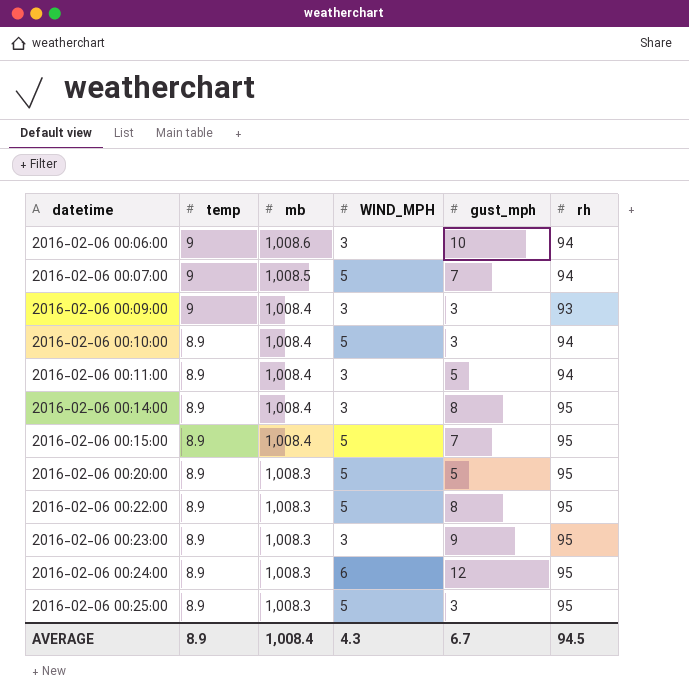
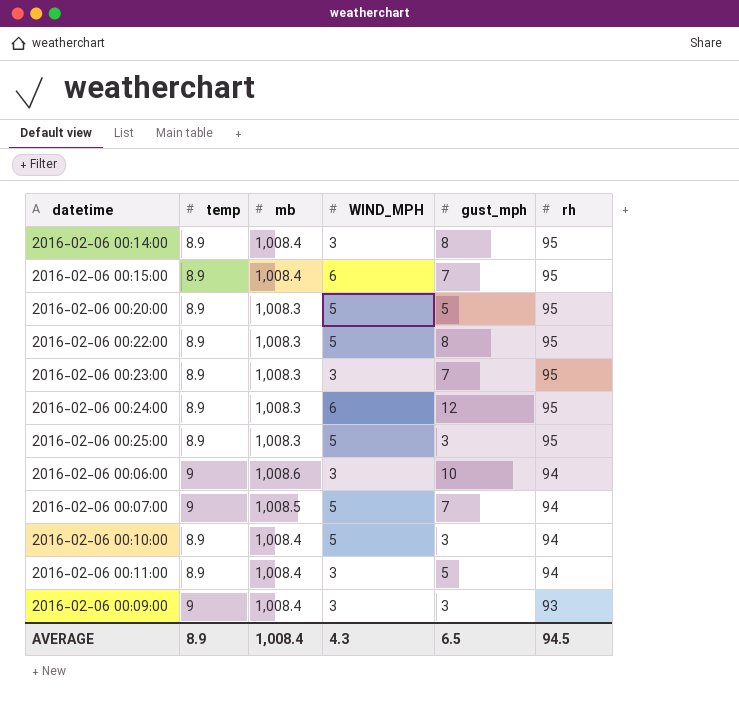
row order: datetime ascending -> rh descending
2016-02-06 00:15:00 | WIND_MPH: 5 -> 6
2016-02-06 00:23:00 | gust_mph: 9 -> 7
AVERAGE | gust_mph: 6.7 -> 6.5

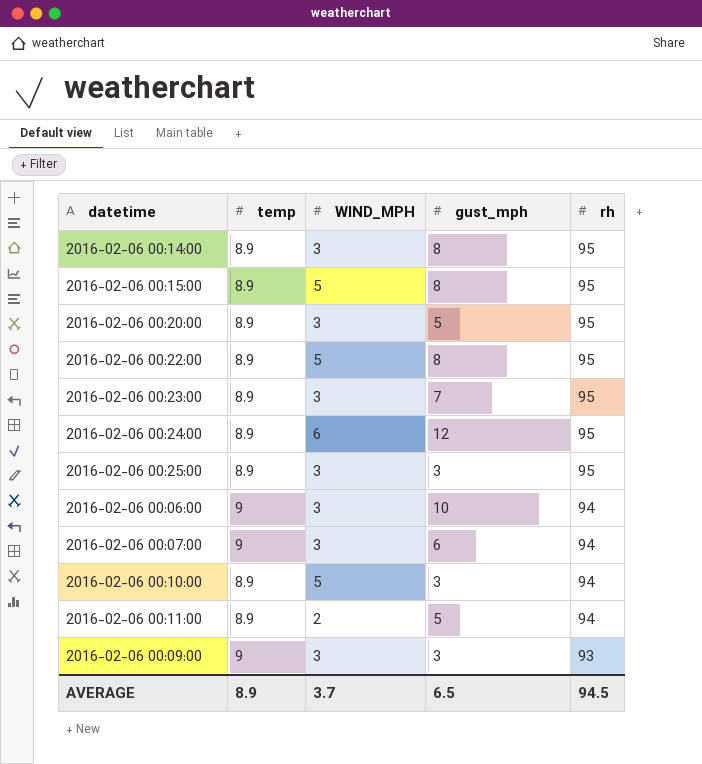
column mb | position: 3 -> none
2016-02-06 00:15:00 | WIND_MPH: 6 -> 5
2016-02-06 00:15:00 | gust_mph: 7 -> 8
2016-02-06 00:20:00 | WIND_MPH: 5 -> 3
2016-02-06 00:25:00 | WIND_MPH: 5 -> 3
2016-02-06 00:07:00 | WIND_MPH: 5 -> 3
2016-02-06 00:07:00 | gust_mph: 7 -> 6
2016-02-06 00:11:00 | WIND_MPH: 3 -> 2
AVERAGE | WIND_MPH: 4.3 -> 3.7

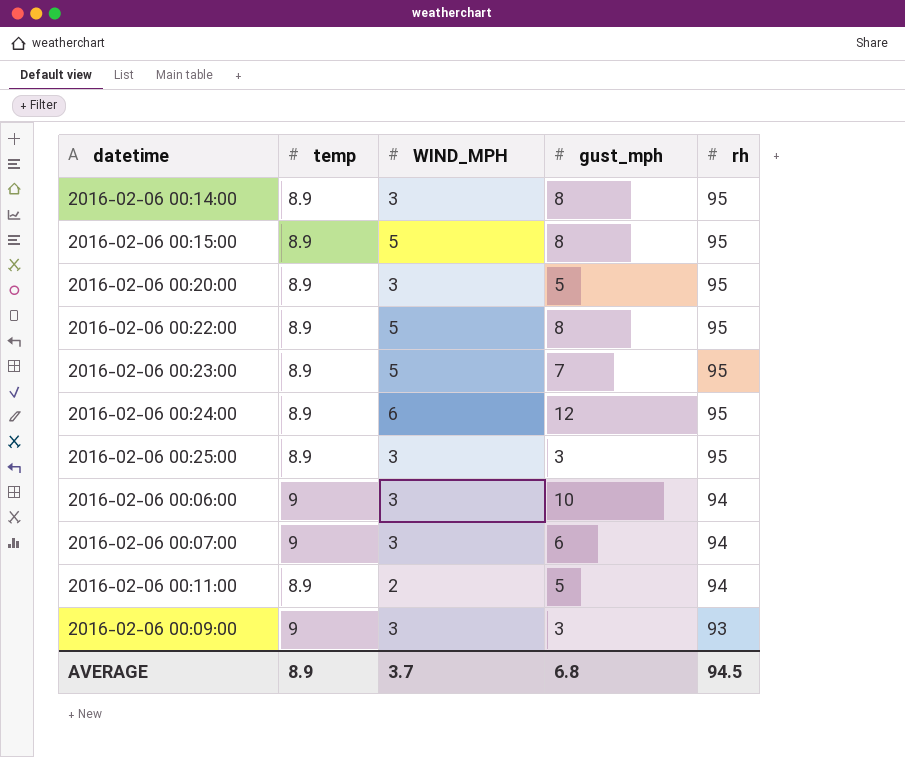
row 2016-02-06 00:10:00: 8.9 | 5 | 3 | 94 -> none
2016-02-06 00:23:00 | WIND_MPH: 3 -> 5
AVERAGE | gust_mph: 6.5 -> 6.8

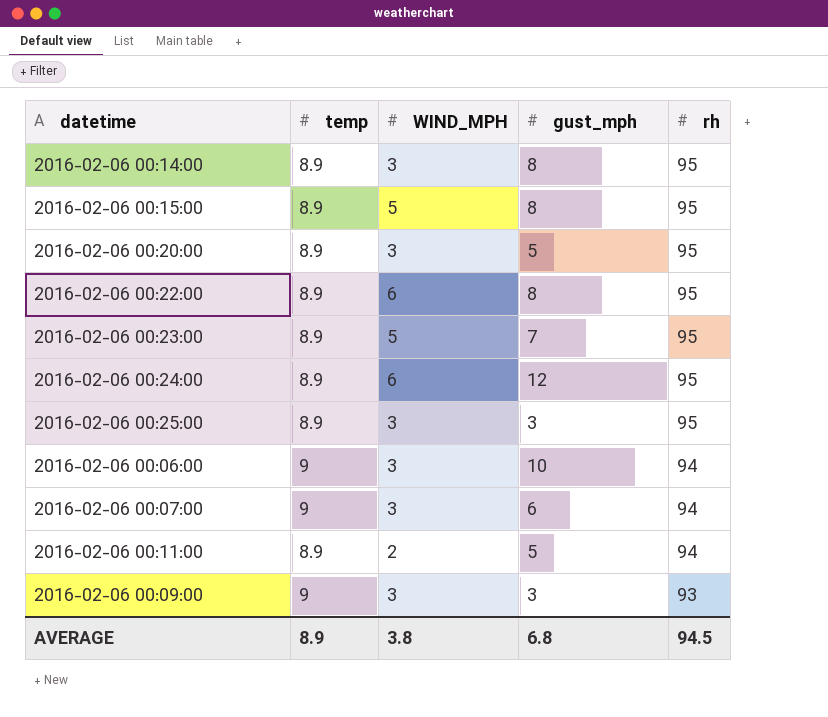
2016-02-06 00:22:00 | WIND_MPH: 5 -> 6
AVERAGE | WIND_MPH: 3.7 -> 3.8

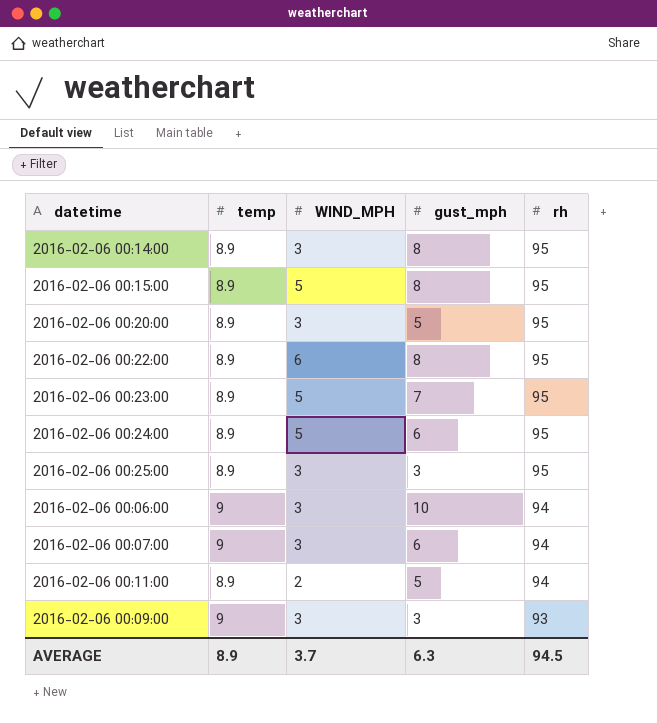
2016-02-06 00:24:00 | WIND_MPH: 6 -> 5
2016-02-06 00:24:00 | gust_mph: 12 -> 6
AVERAGE | WIND_MPH: 3.8 -> 3.7
AVERAGE | gust_mph: 6.8 -> 6.3

